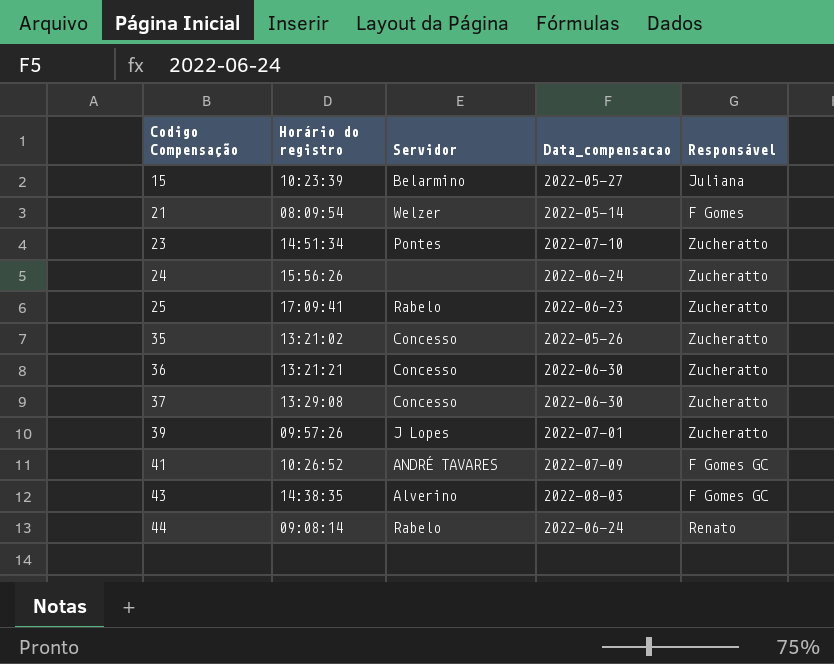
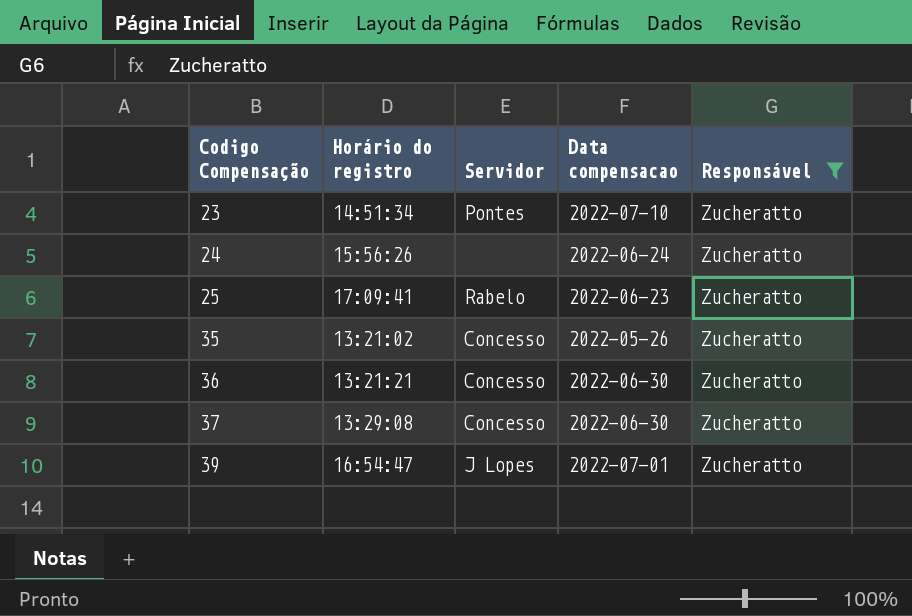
filter: none -> Responsável = Zucheratto
column name: Data_compensacao -> Data compensacao
39 | Horário do registro: 09:57:26 -> 16:54:47

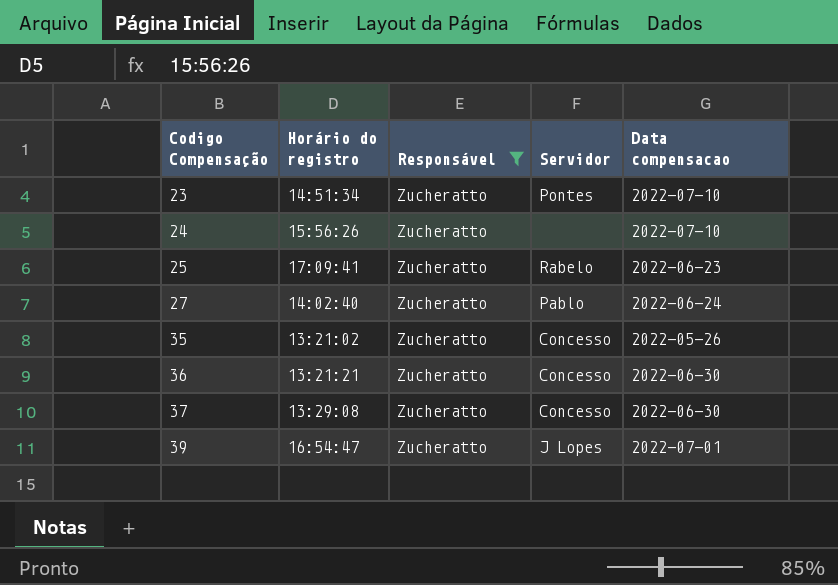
column Responsável | position: 5 -> 3
24 | Data compensacao: 2022-06-24 -> 2022-07-10
row 27: none -> 14:02:40 | Zucheratto | Pablo | 2022-06-24

